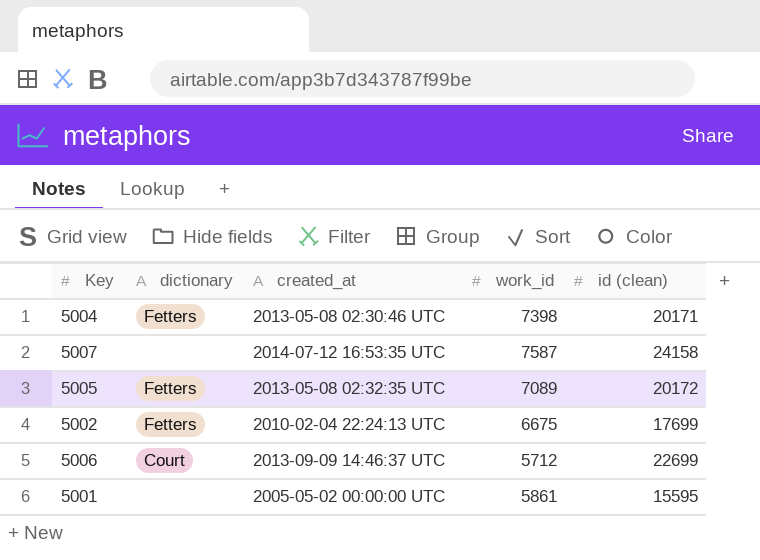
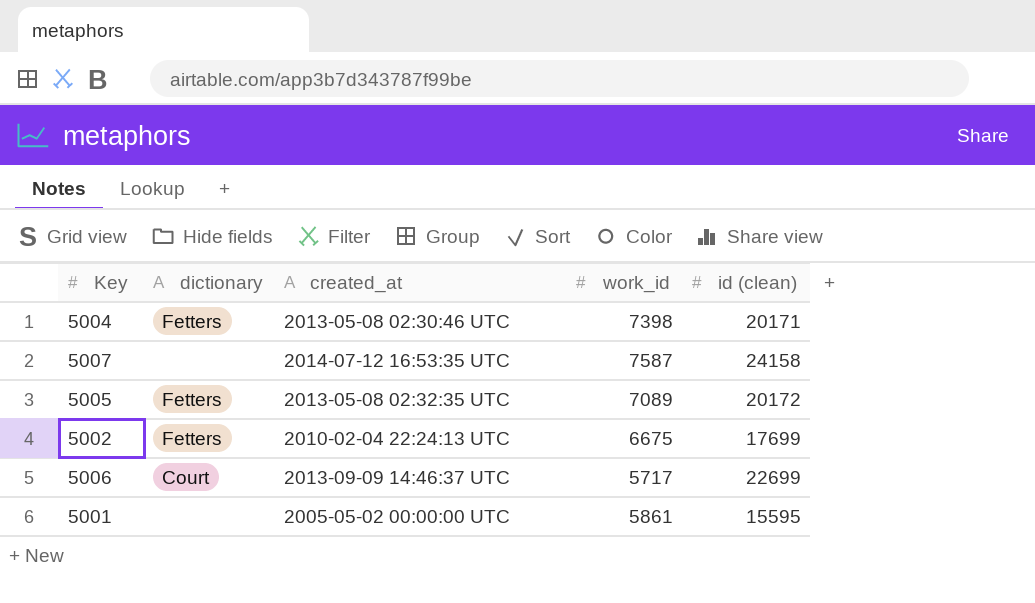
5006 | work_id: 5712 -> 5717

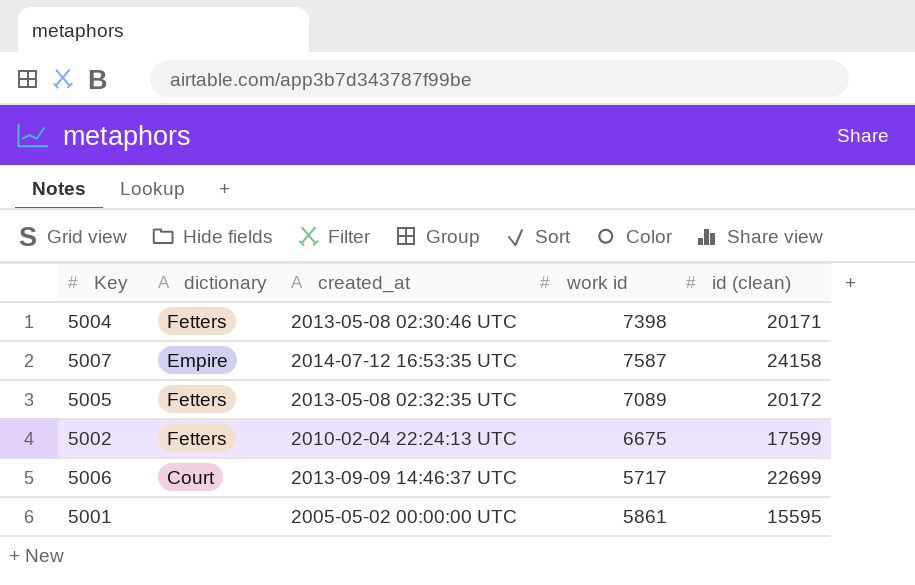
column name: work_id -> work id
5007 | dictionary: none -> Empire
5002 | id (clean): 17699 -> 17599

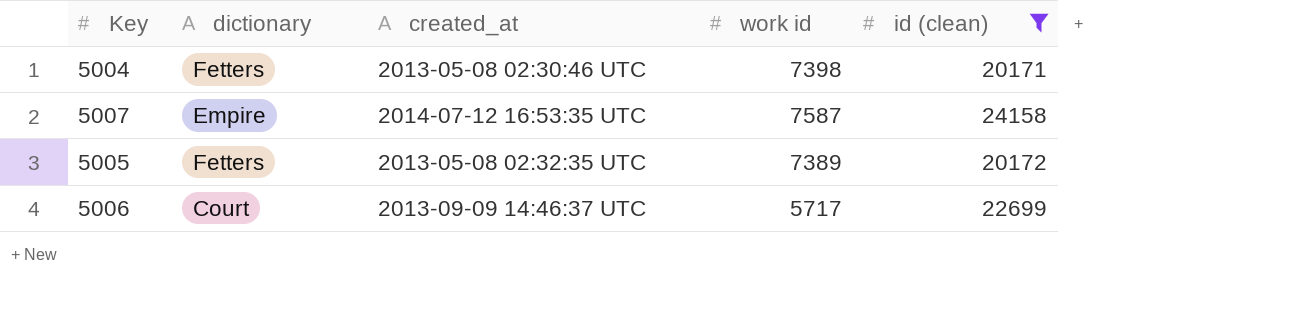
filter: none -> id (clean) >= 20171
5005 | work id: 7089 -> 7389

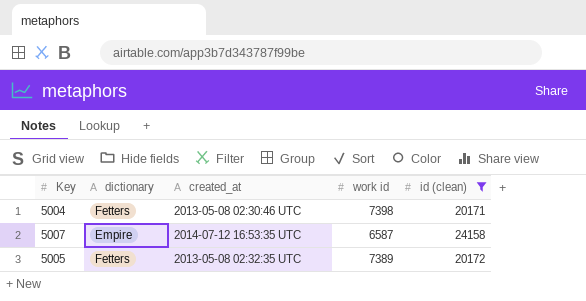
row 5006: Court | 2013-09-09 14:46:37 UTC | 5717 | 22699 -> none
5007 | work id: 7587 -> 6587

